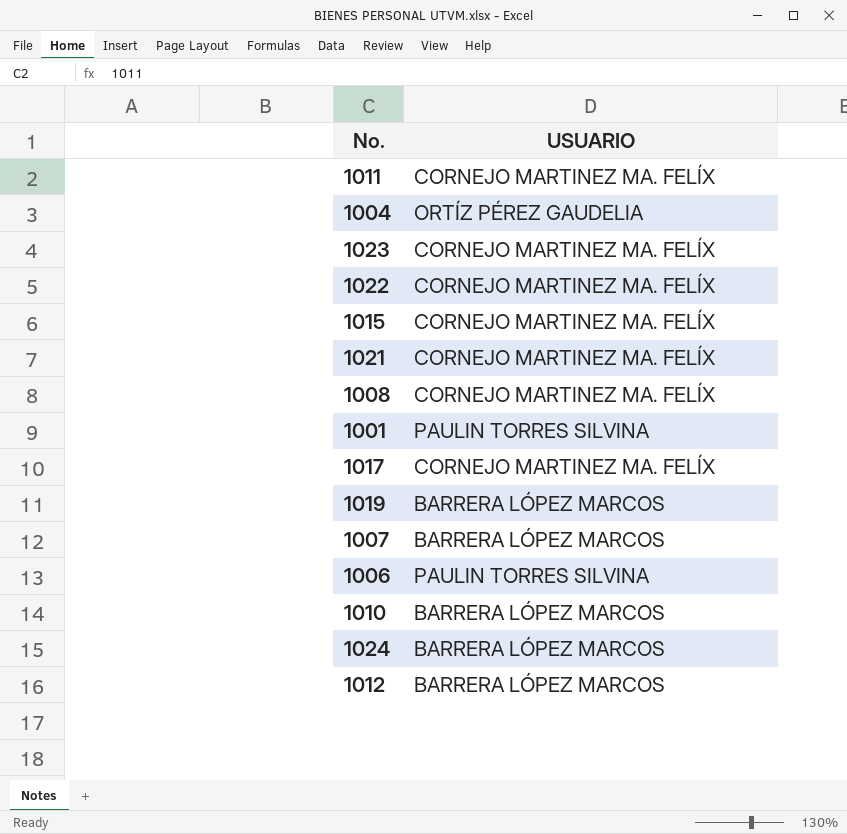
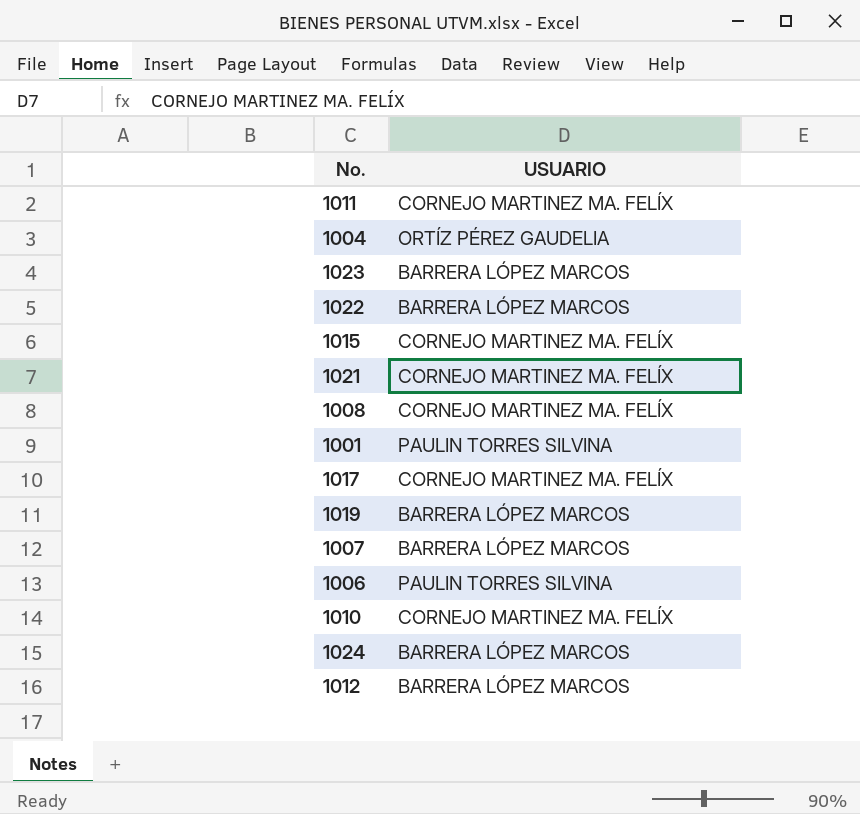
1023 | USUARIO: CORNEJO MARTINEZ MA. FELÍX -> BARRERA LÓPEZ MARCOS
1022 | USUARIO: CORNEJO MARTINEZ MA. FELÍX -> BARRERA LÓPEZ MARCOS
1010 | USUARIO: BARRERA LÓPEZ MARCOS -> CORNEJO MARTINEZ MA. FELÍX

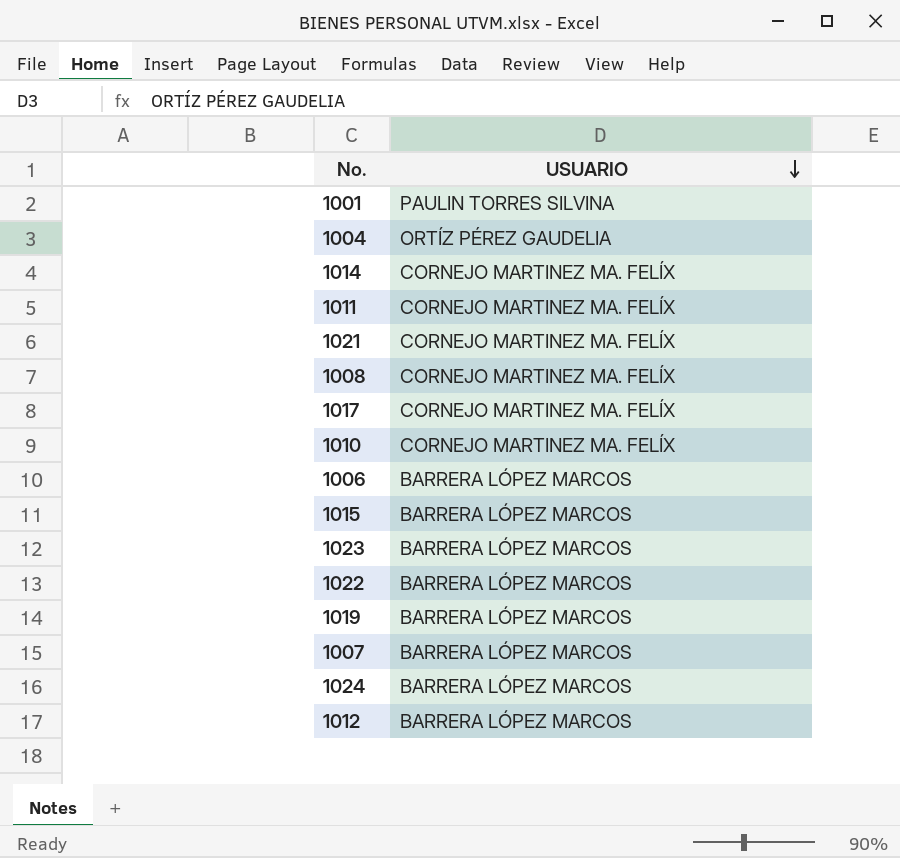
row order: none -> USUARIO descending
row 1014: none -> CORNEJO MARTINEZ MA. FELÍX
1006 | USUARIO: PAULIN TORRES SILVINA -> BARRERA LÓPEZ MARCOS
1015 | USUARIO: CORNEJO MARTINEZ MA. FELÍX -> BARRERA LÓPEZ MARCOS

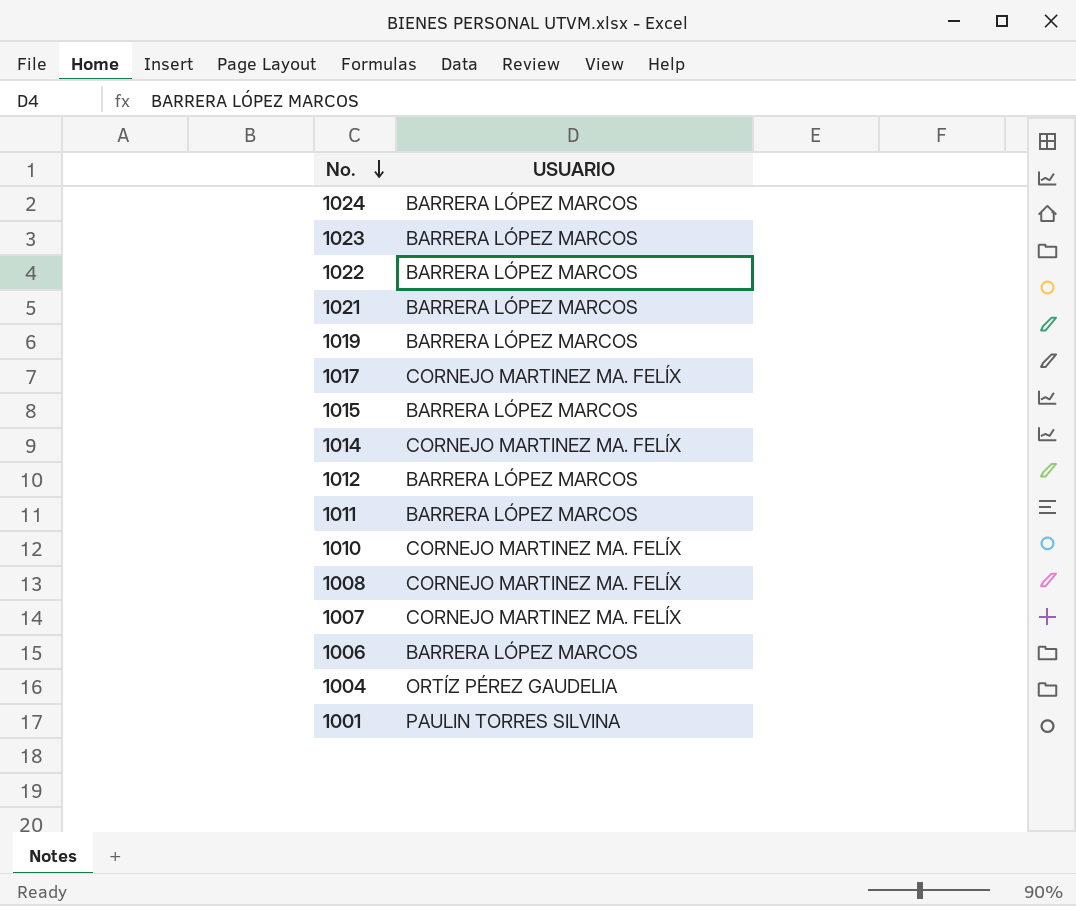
row order: USUARIO descending -> No. descending
1021 | USUARIO: CORNEJO MARTINEZ MA. FELÍX -> BARRERA LÓPEZ MARCOS
1011 | USUARIO: CORNEJO MARTINEZ MA. FELÍX -> BARRERA LÓPEZ MARCOS
1007 | USUARIO: BARRERA LÓPEZ MARCOS -> CORNEJO MARTINEZ MA. FELÍX

